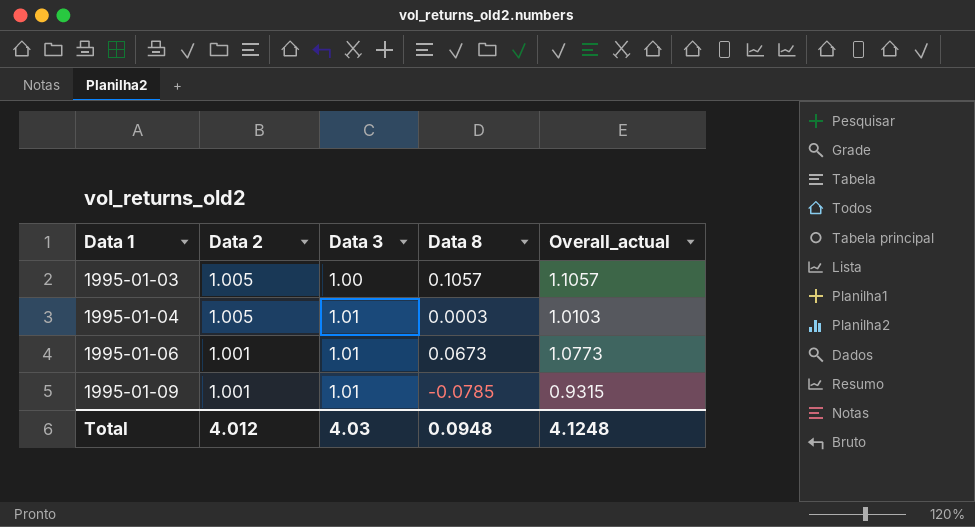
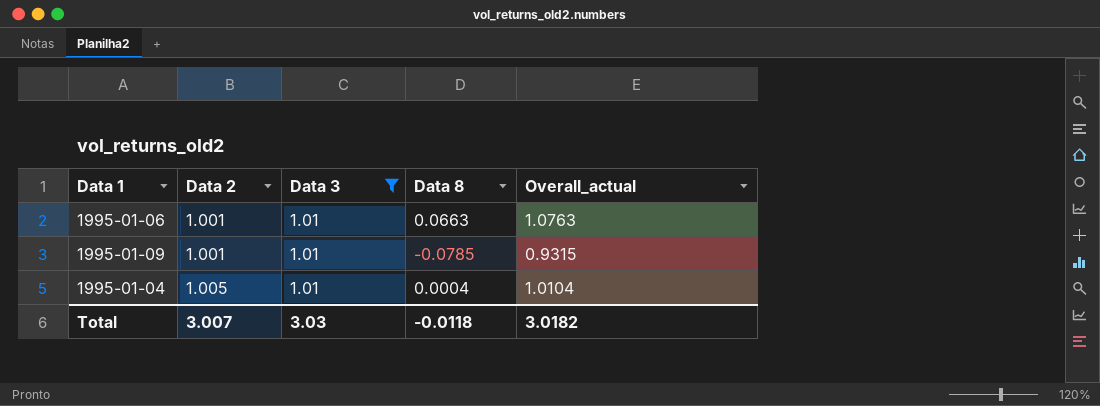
filter: none -> Data 3 = 1.01
row order: Data 1 ascending -> Data 2 ascending
1995-01-06 | Data 8: 0.0673 -> 0.0663
1995-01-06 | Overall_actual: 1.0773 -> 1.0763
1995-01-04 | Data 8: 0.0003 -> 0.0004
1995-01-04 | Overall_actual: 1.0103 -> 1.0104
Total | Data 2: 4.012 -> 3.007
Total | Data 3: 4.03 -> 3.03
Total | Data 8: 0.0948 -> -0.0118
Total | Overall_actual: 4.1248 -> 3.0182

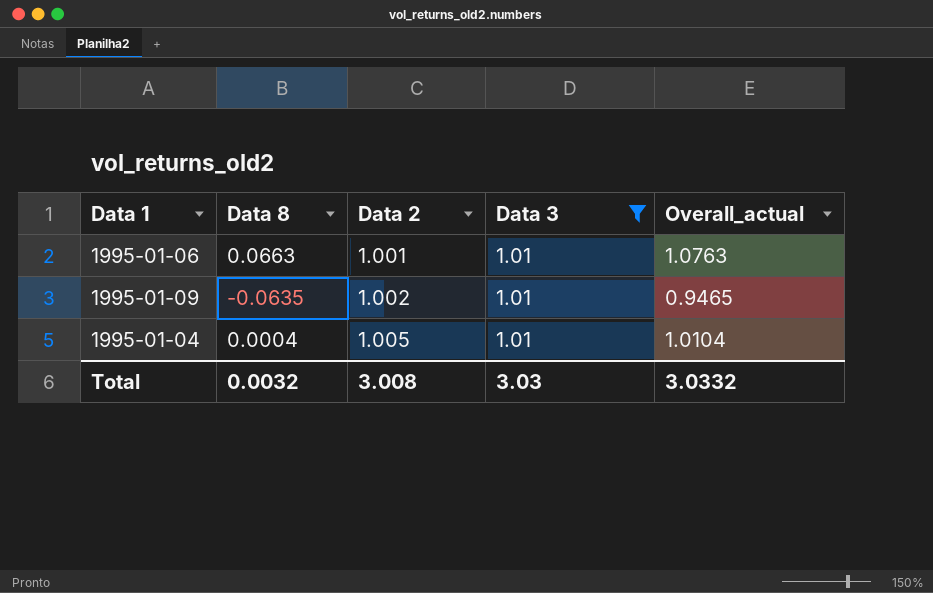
column Data 8 | position: 4 -> 2
1995-01-09 | Data 8: -0.0785 -> -0.0635
1995-01-09 | Data 2: 1.001 -> 1.002
1995-01-09 | Overall_actual: 0.9315 -> 0.9465
Total | Data 8: -0.0118 -> 0.0032
Total | Data 2: 3.007 -> 3.008
Total | Overall_actual: 3.0182 -> 3.0332

